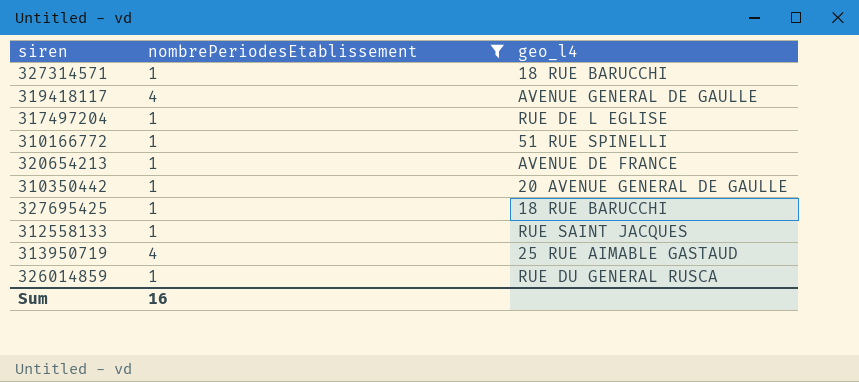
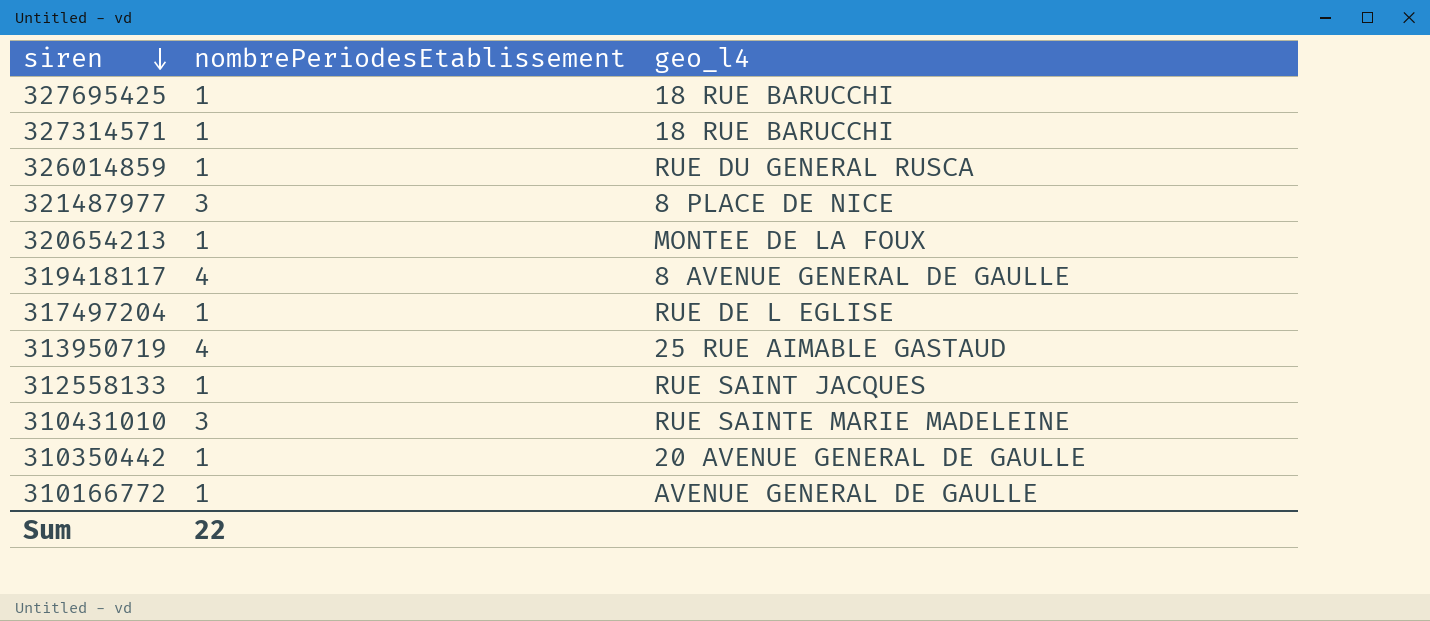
filter: nombrePeriodesEtablissement != 3 -> none
row order: none -> siren descending
320654213 | geo_l4: AVENUE DE FRANCE -> MONTEE DE LA FOUX
319418117 | geo_l4: AVENUE GENERAL DE GAULLE -> 8 AVENUE GENERAL DE GAULLE
310166772 | geo_l4: 51 RUE SPINELLI -> AVENUE GENERAL DE GAULLE
Sum | nombrePeriodesEtablissement: 16 -> 22

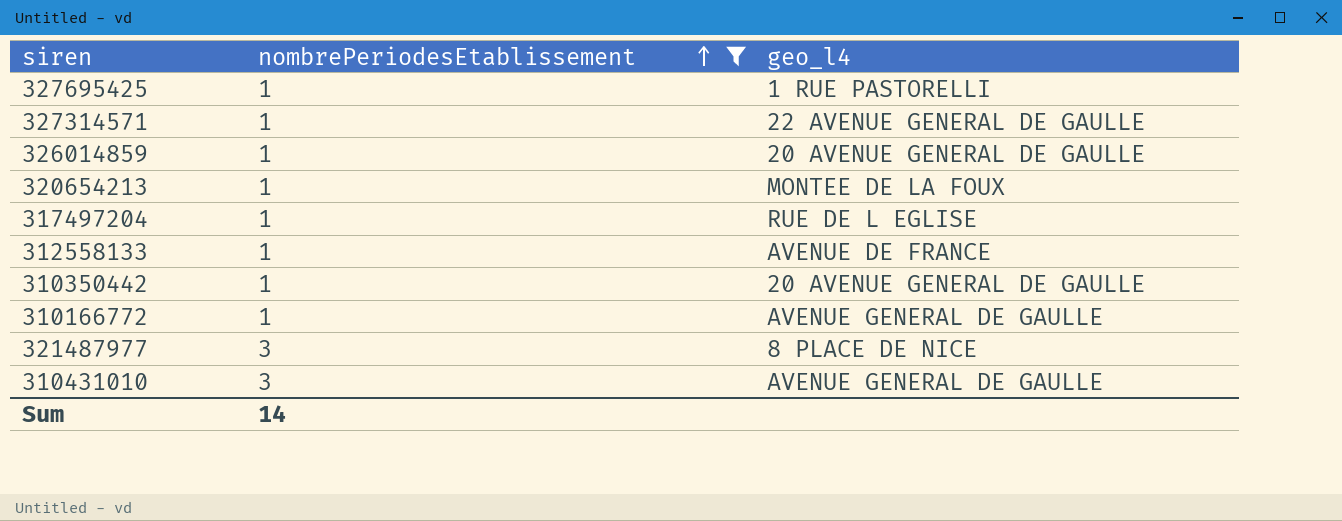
filter: none -> nombrePeriodesEtablissement != 4
row order: siren descending -> nombrePeriodesEtablissement ascending
327695425 | geo_l4: 18 RUE BARUCCHI -> 1 RUE PASTORELLI
327314571 | geo_l4: 18 RUE BARUCCHI -> 22 AVENUE GENERAL DE GAULLE
326014859 | geo_l4: RUE DU GENERAL RUSCA -> 20 AVENUE GENERAL DE GAULLE
312558133 | geo_l4: RUE SAINT JACQUES -> AVENUE DE FRANCE
310431010 | geo_l4: RUE SAINTE MARIE MADELEINE -> AVENUE GENERAL DE GAULLE
Sum | nombrePeriodesEtablissement: 22 -> 14

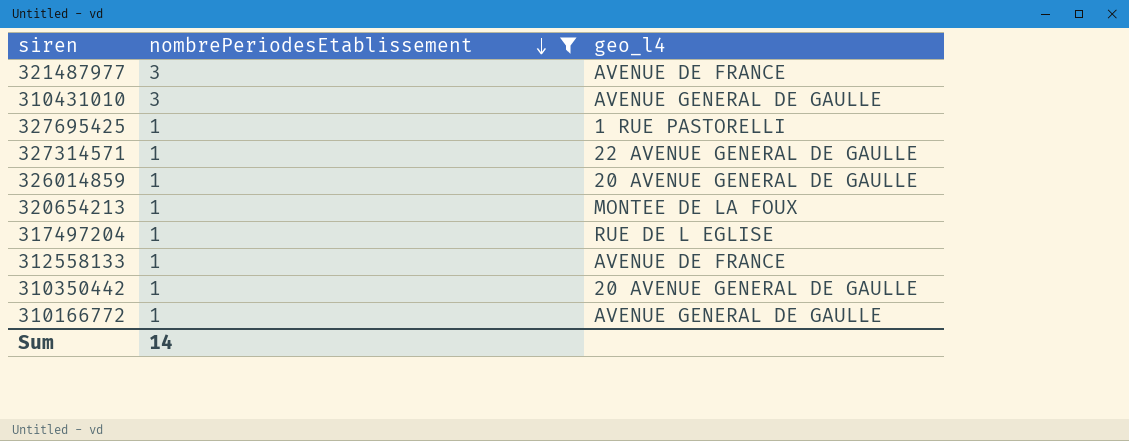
row order: nombrePeriodesEtablissement ascending -> nombrePeriodesEtablissement descending
321487977 | geo_l4: 8 PLACE DE NICE -> AVENUE DE FRANCE

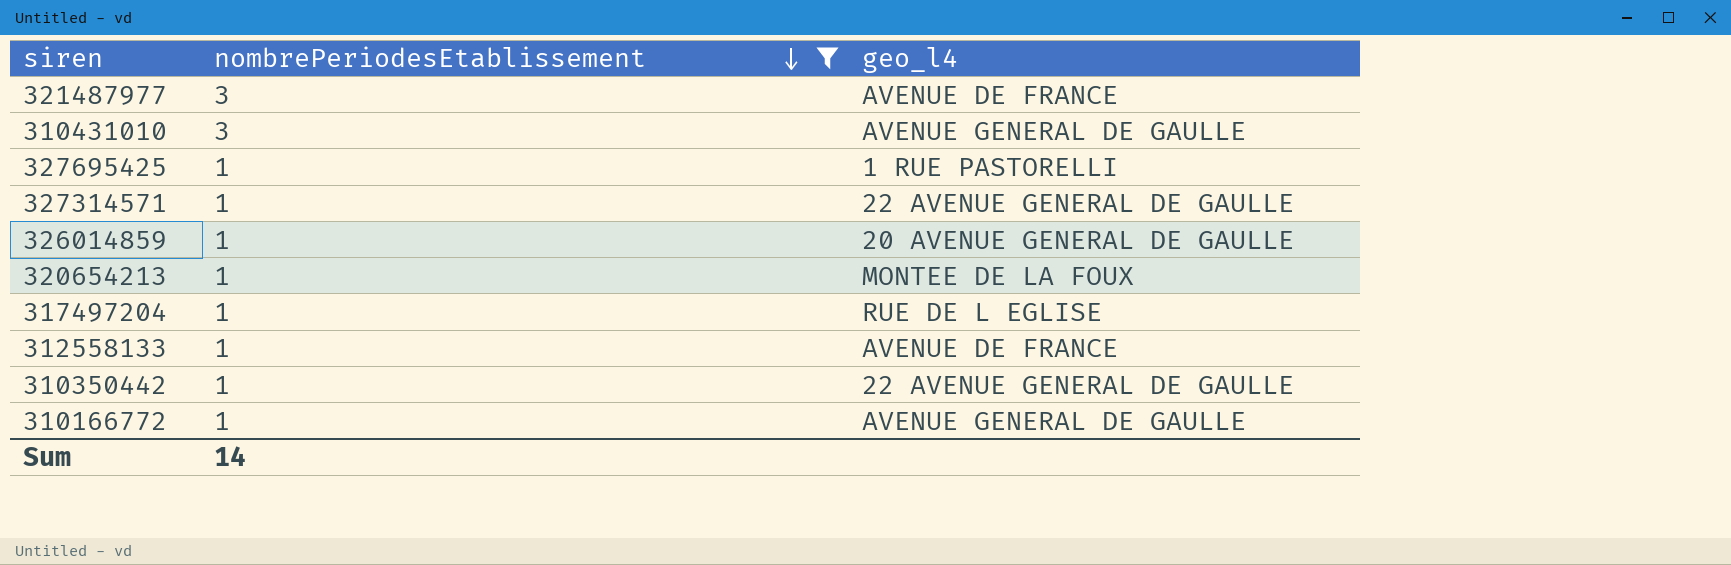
310350442 | geo_l4: 20 AVENUE GENERAL DE GAULLE -> 22 AVENUE GENERAL DE GAULLE

